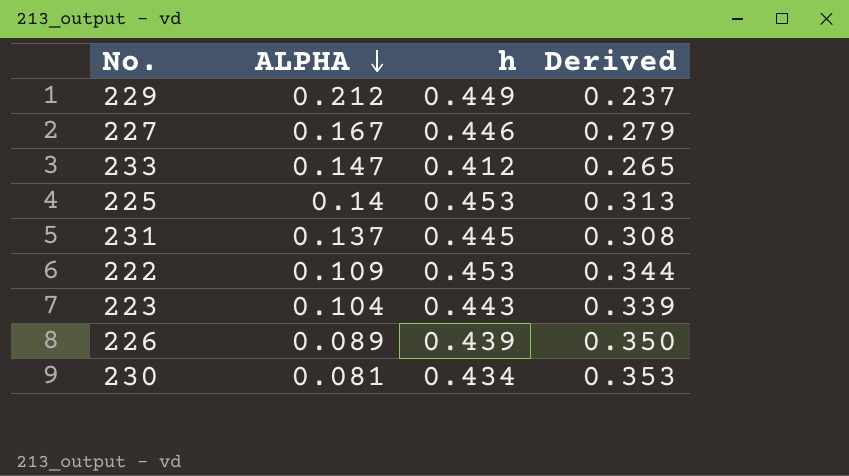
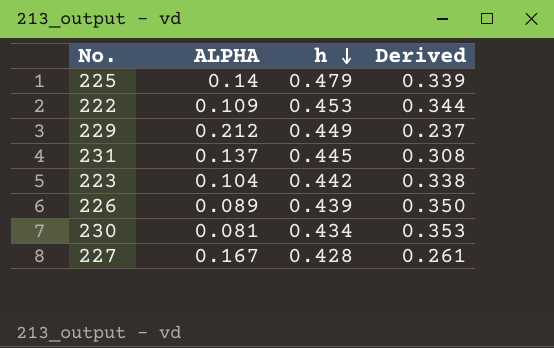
row order: ALPHA descending -> h descending
row 233: 0.147 | 0.412 | 0.265 -> none
225 | h: 0.453 -> 0.479
225 | Derived: 0.313 -> 0.339
223 | h: 0.443 -> 0.442
223 | Derived: 0.339 -> 0.338
227 | h: 0.446 -> 0.428
227 | Derived: 0.279 -> 0.261

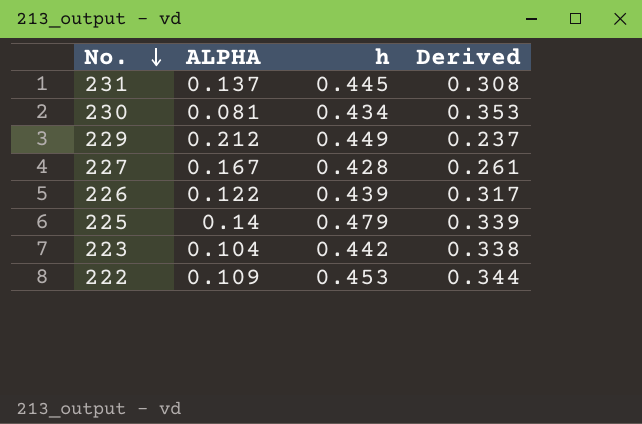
row order: h descending -> No. descending
226 | ALPHA: 0.089 -> 0.122
226 | Derived: 0.350 -> 0.317

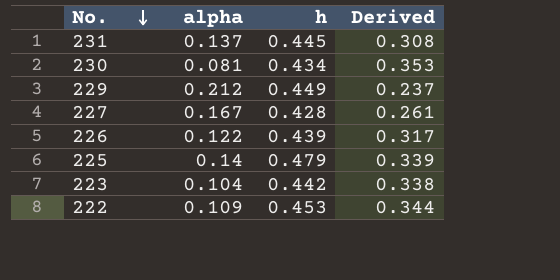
column name: ALPHA -> alpha

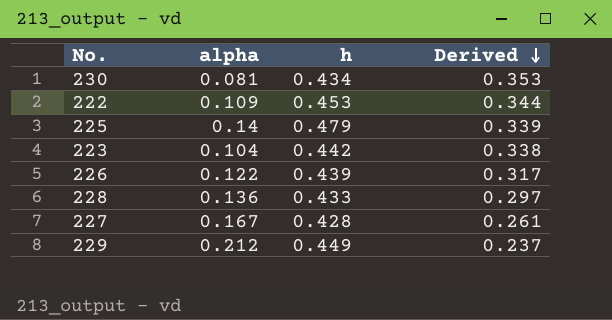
row order: No. descending -> Derived descending
row 231: 0.137 | 0.445 | 0.308 -> none
row 228: none -> 0.136 | 0.433 | 0.297

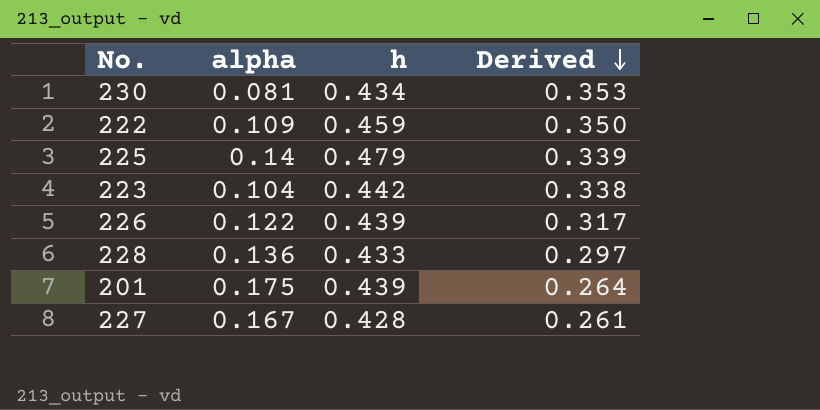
row 229: 0.212 | 0.449 | 0.237 -> none
222 | h: 0.453 -> 0.459
222 | Derived: 0.344 -> 0.350
row 201: none -> 0.175 | 0.439 | 0.264

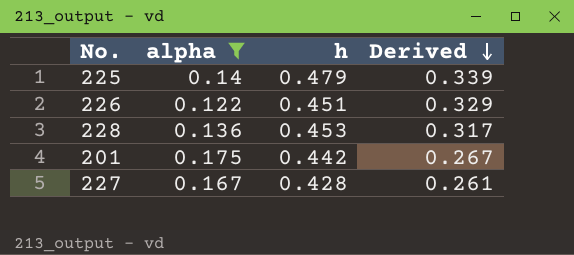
filter: none -> alpha >= 0.122
226 | h: 0.439 -> 0.451
226 | Derived: 0.317 -> 0.329
228 | h: 0.433 -> 0.453
228 | Derived: 0.297 -> 0.317
201 | h: 0.439 -> 0.442
201 | Derived: 0.264 -> 0.267

